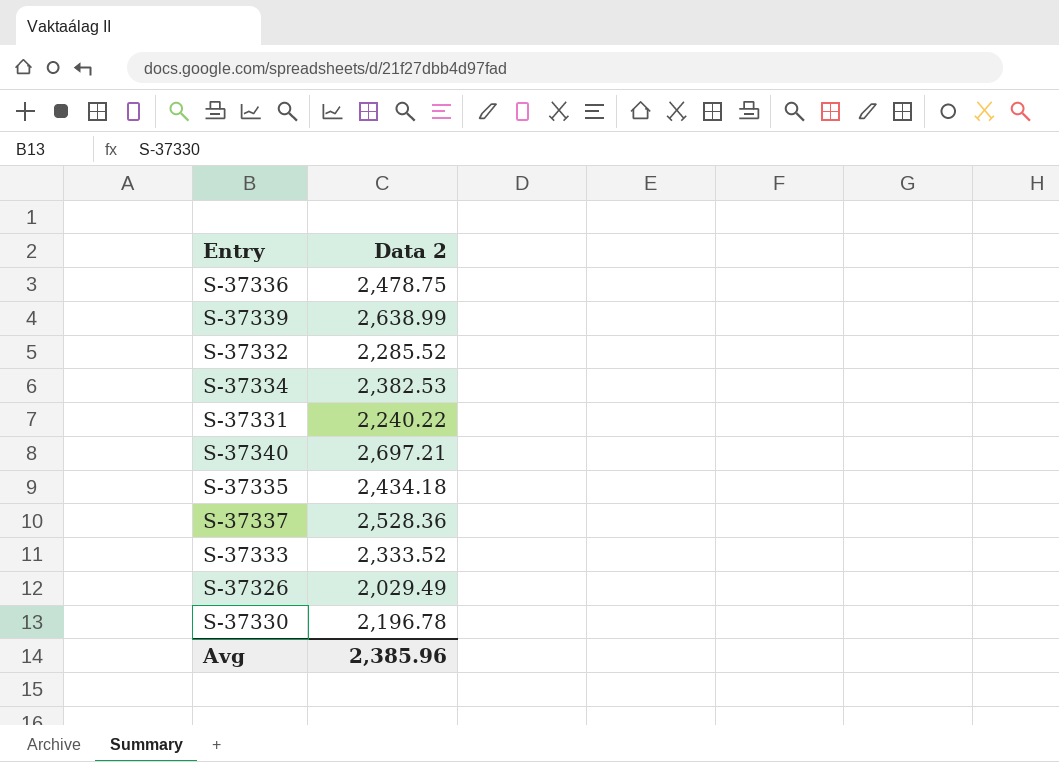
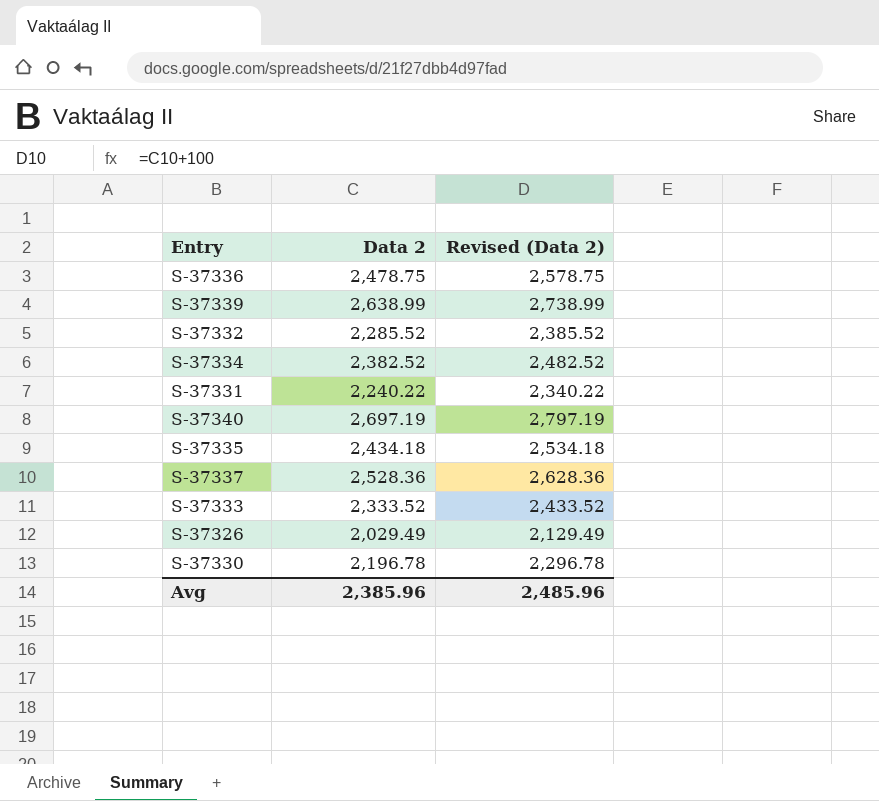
column Revised (Data 2) | formula: none -> [Data 2] + 100
S-37334 | Data 2: 2,382.53 -> 2,382.52
S-37340 | Data 2: 2,697.21 -> 2,697.19

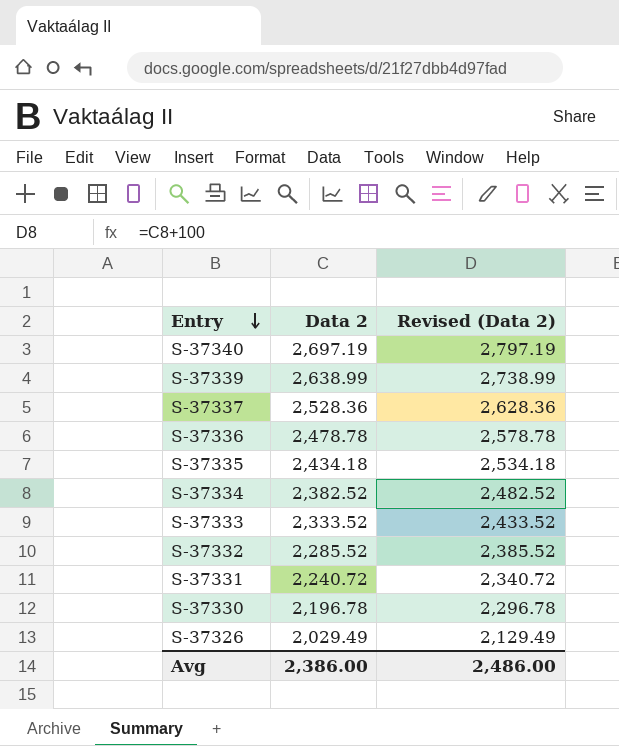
row order: none -> Entry descending
S-37336 | Data 2: 2,478.75 -> 2,478.78
S-37336 | Revised (Data 2): 2,578.75 -> 2,578.78
S-37331 | Data 2: 2,240.22 -> 2,240.72
S-37331 | Revised (Data 2): 2,340.22 -> 2,340.72
Avg | Data 2: 2,385.96 -> 2,386.00
Avg | Revised (Data 2): 2,485.96 -> 2,486.00

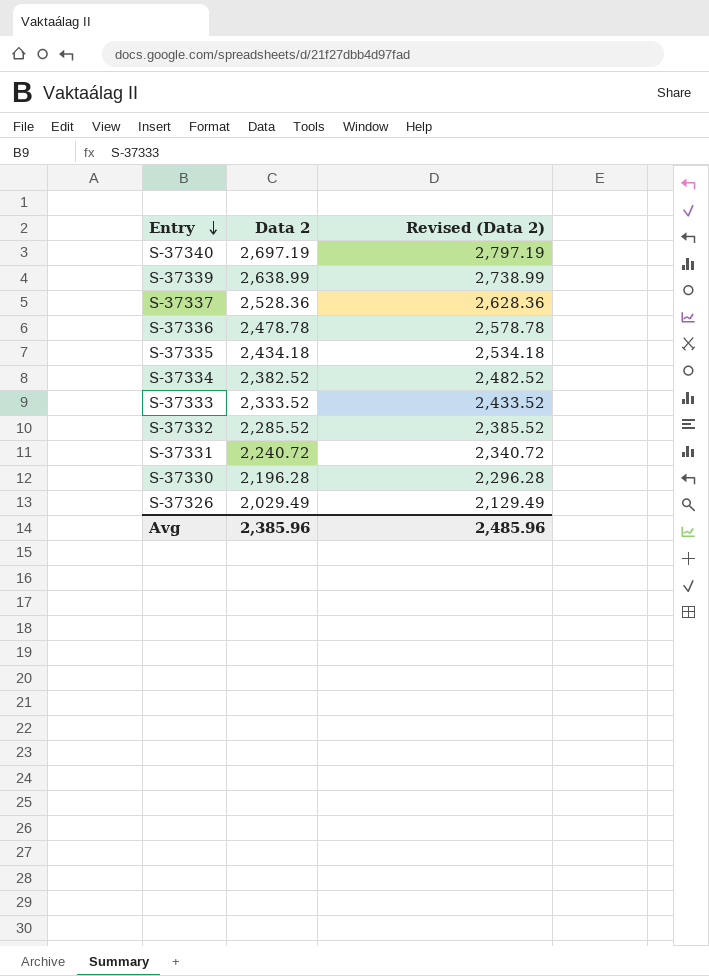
S-37330 | Data 2: 2,196.78 -> 2,196.28
S-37330 | Revised (Data 2): 2,296.78 -> 2,296.28
Avg | Data 2: 2,386.00 -> 2,385.96
Avg | Revised (Data 2): 2,486.00 -> 2,485.96

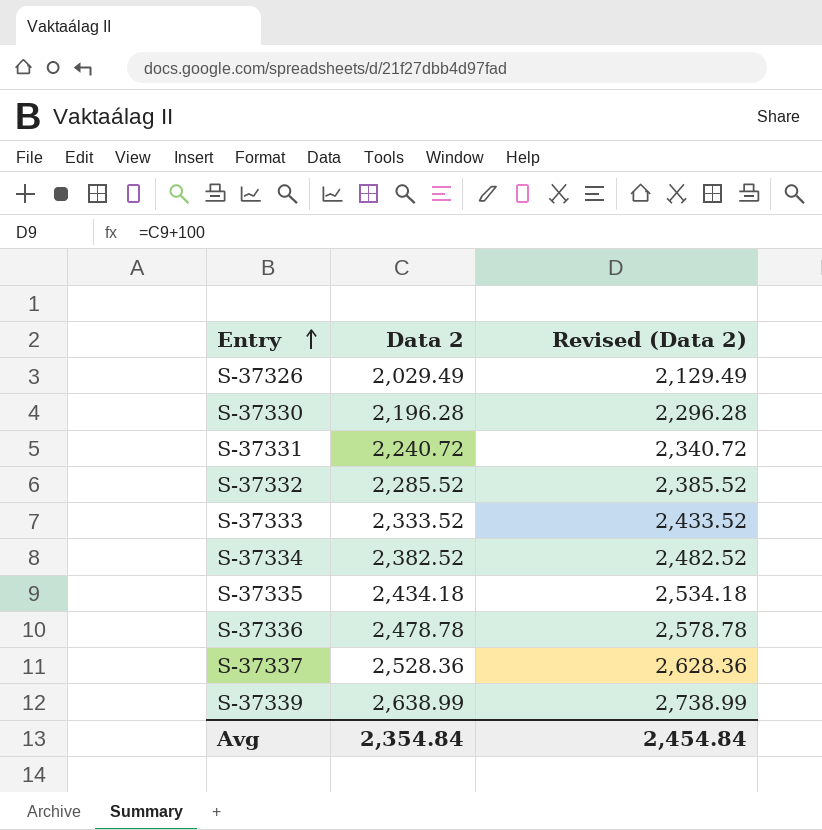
row order: Entry descending -> Entry ascending
row S-37340: 2,697.19 | 2,797.19 -> none
Avg | Data 2: 2,385.96 -> 2,354.84
Avg | Revised (Data 2): 2,485.96 -> 2,454.84

